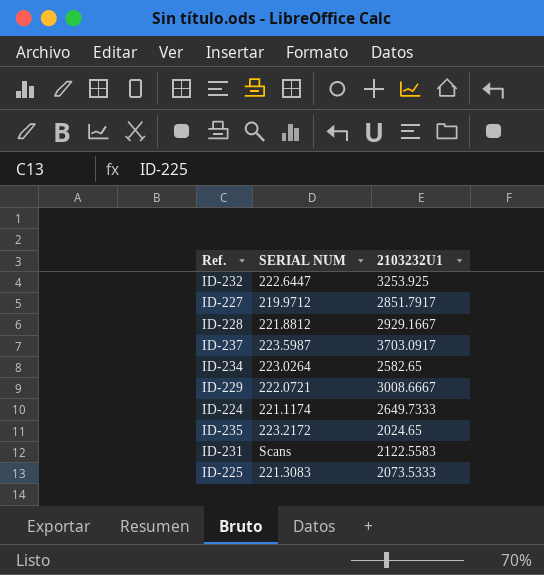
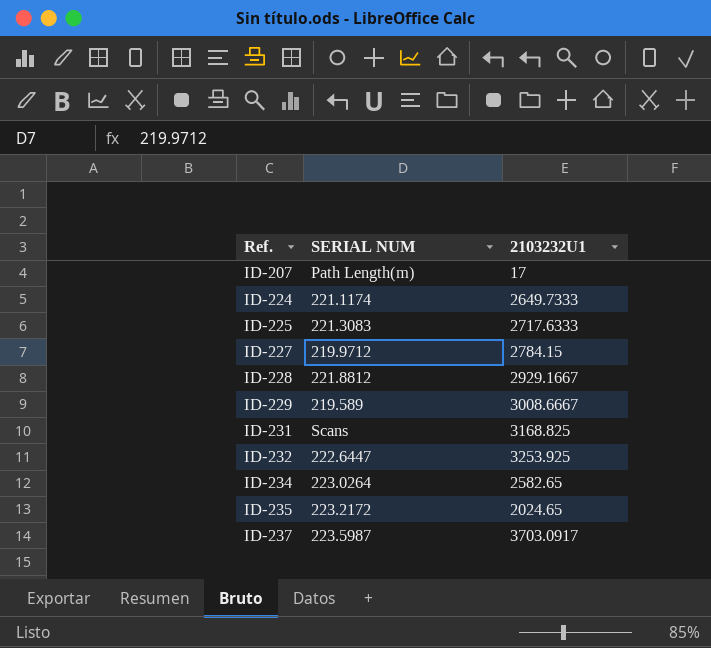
row order: none -> Ref. ascending
row ID-207: none -> Path Length(m) | 17
ID-225 | 2103232U1: 2073.5333 -> 2717.6333
ID-227 | 2103232U1: 2851.7917 -> 2784.15
ID-229 | SERIAL NUM: 222.0721 -> 219.589
ID-231 | 2103232U1: 2122.5583 -> 3168.825

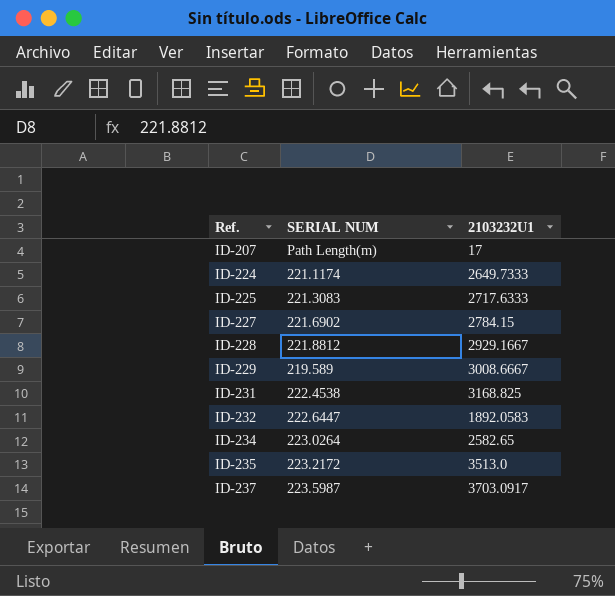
ID-227 | SERIAL NUM: 219.9712 -> 221.6902
ID-231 | SERIAL NUM: Scans -> 222.4538
ID-232 | 2103232U1: 3253.925 -> 1892.0583
ID-235 | 2103232U1: 2024.65 -> 3513.0

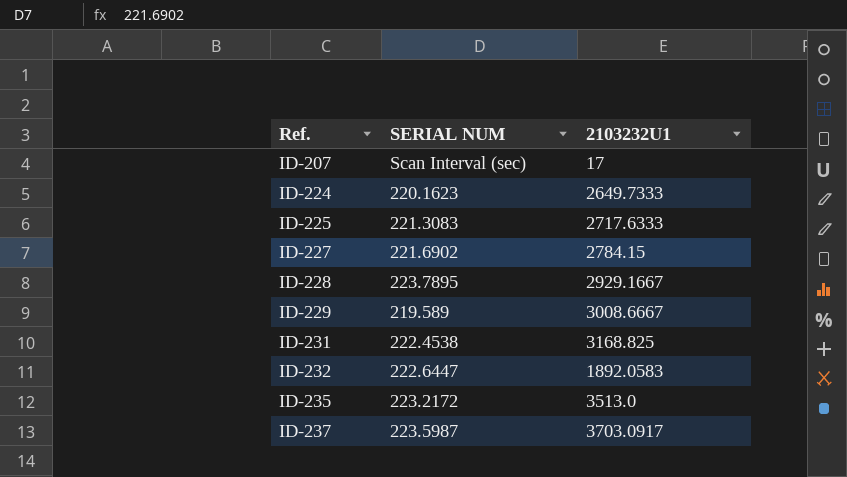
row ID-234: 223.0264 | 2582.65 -> none
ID-207 | SERIAL NUM: Path Length(m) -> Scan Interval (sec)
ID-224 | SERIAL NUM: 221.1174 -> 220.1623
ID-228 | SERIAL NUM: 221.8812 -> 223.7895

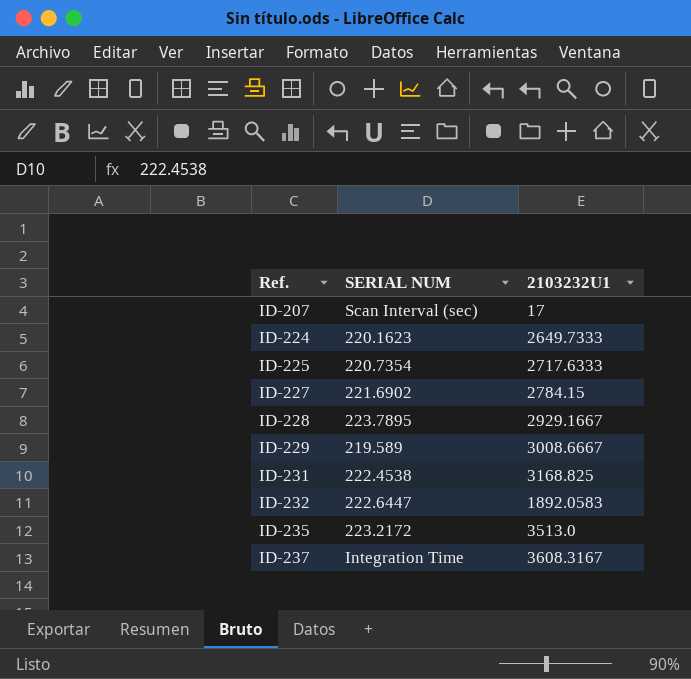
ID-225 | SERIAL NUM: 221.3083 -> 220.7354
ID-237 | SERIAL NUM: 223.5987 -> Integration Time
ID-237 | 2103232U1: 3703.0917 -> 3608.3167

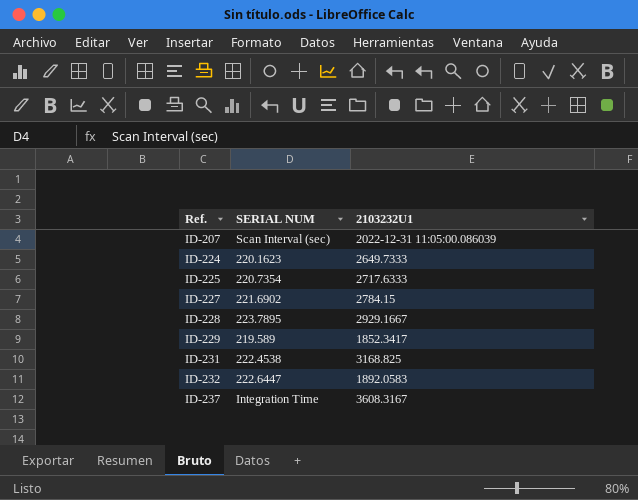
row ID-235: 223.2172 | 3513.0 -> none
ID-207 | 2103232U1: 17 -> 2022-12-31 11:05:00.086039
ID-229 | 2103232U1: 3008.6667 -> 1852.3417

